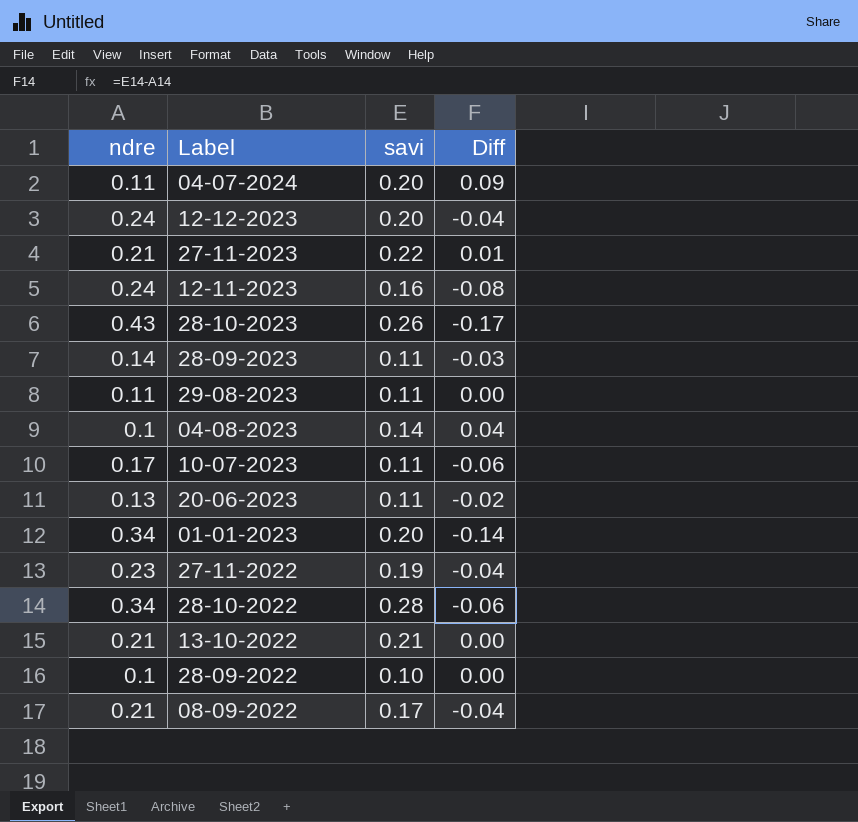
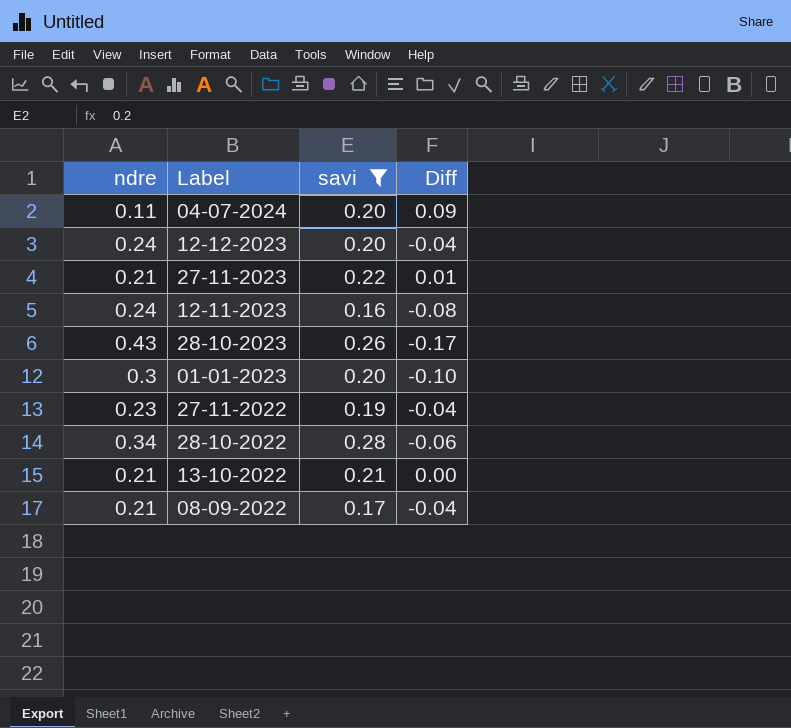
filter: none -> savi >= 0.16
01-01-2023 | ndre: 0.34 -> 0.3
01-01-2023 | Diff: -0.14 -> -0.10

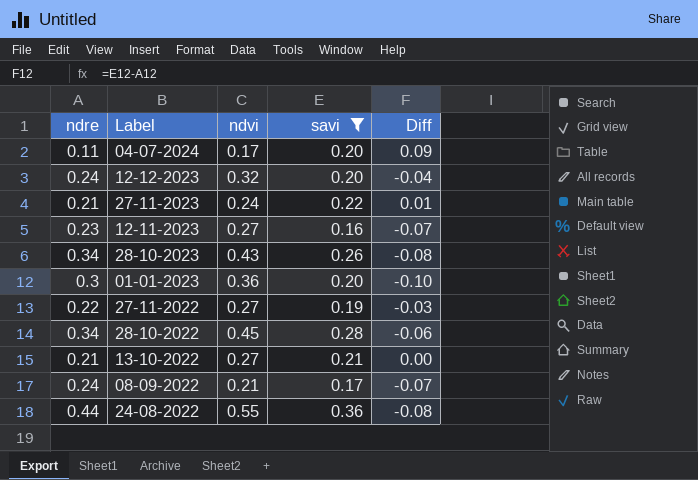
column ndvi | position: none -> 3
12-11-2023 | ndre: 0.24 -> 0.23
12-11-2023 | Diff: -0.08 -> -0.07
28-10-2023 | ndre: 0.43 -> 0.34
28-10-2023 | Diff: -0.17 -> -0.08
27-11-2022 | ndre: 0.23 -> 0.22
27-11-2022 | Diff: -0.04 -> -0.03
08-09-2022 | ndre: 0.21 -> 0.24
08-09-2022 | Diff: -0.04 -> -0.07
row 24-08-2022: none -> 0.44 | 0.55 | 0.36 | -0.08

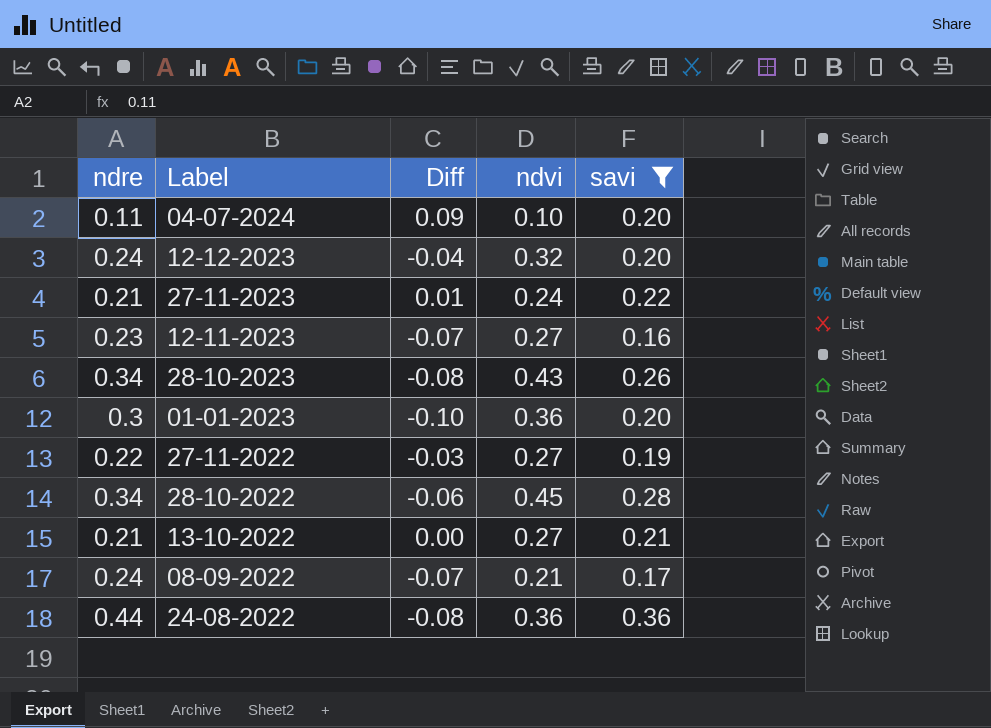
column Diff | position: 5 -> 3
04-07-2024 | ndvi: 0.17 -> 0.10
24-08-2022 | ndvi: 0.55 -> 0.36

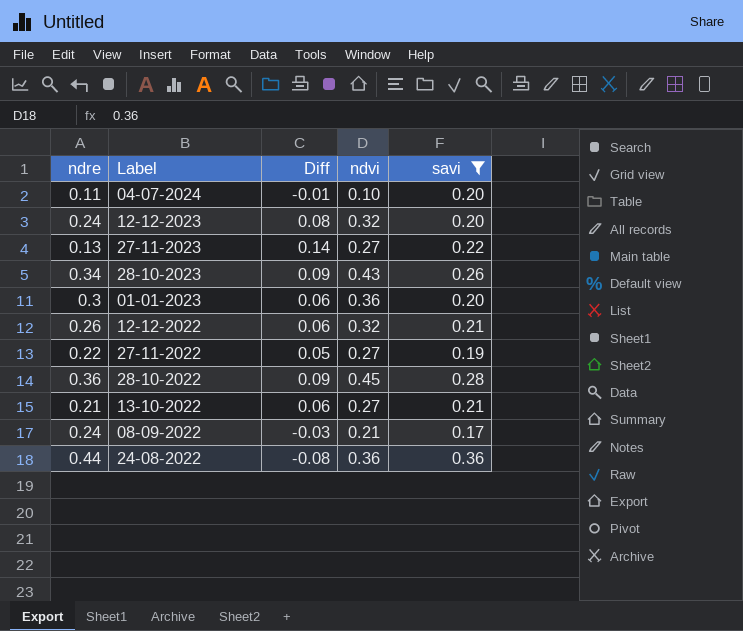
column Diff | formula: [savi] - [ndre] -> [ndvi] - [ndre]
row 12-11-2023: 0.23 | -0.07 | 0.27 | 0.16 -> none
27-11-2023 | ndre: 0.21 -> 0.13
27-11-2023 | ndvi: 0.24 -> 0.27
row 12-12-2022: none -> 0.26 | 0.06 | 0.32 | 0.21
28-10-2022 | ndre: 0.34 -> 0.36

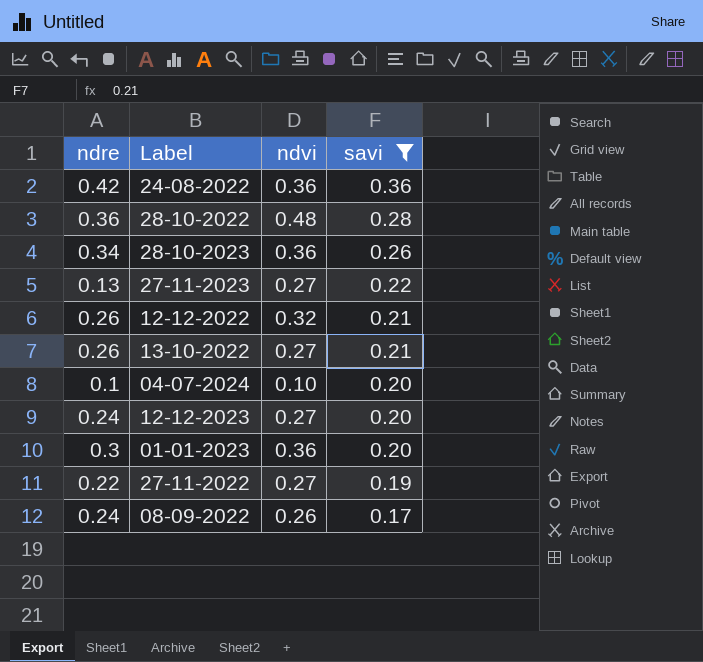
row order: Label descending -> savi descending
column Diff | formula: [ndvi] - [ndre] -> none
24-08-2022 | ndre: 0.44 -> 0.42
28-10-2022 | ndvi: 0.45 -> 0.48
28-10-2023 | ndvi: 0.43 -> 0.36
13-10-2022 | ndre: 0.21 -> 0.26
04-07-2024 | ndre: 0.11 -> 0.1
12-12-2023 | ndvi: 0.32 -> 0.27
08-09-2022 | ndvi: 0.21 -> 0.26

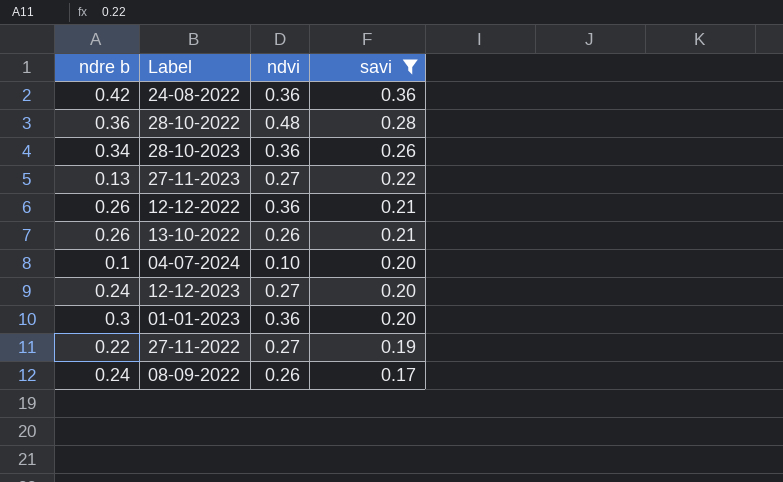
column name: ndre -> ndre b
12-12-2022 | ndvi: 0.32 -> 0.36
13-10-2022 | ndvi: 0.27 -> 0.26

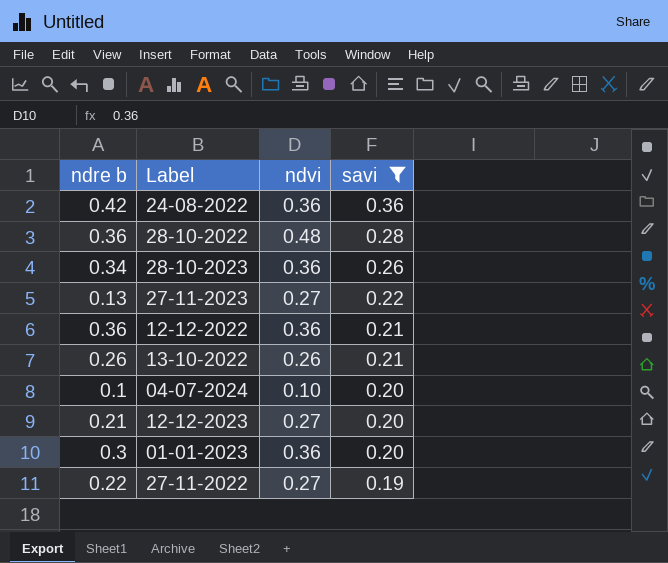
row 08-09-2022: 0.24 | 0.26 | 0.17 -> none
12-12-2022 | ndre b: 0.26 -> 0.36
12-12-2023 | ndre b: 0.24 -> 0.21

